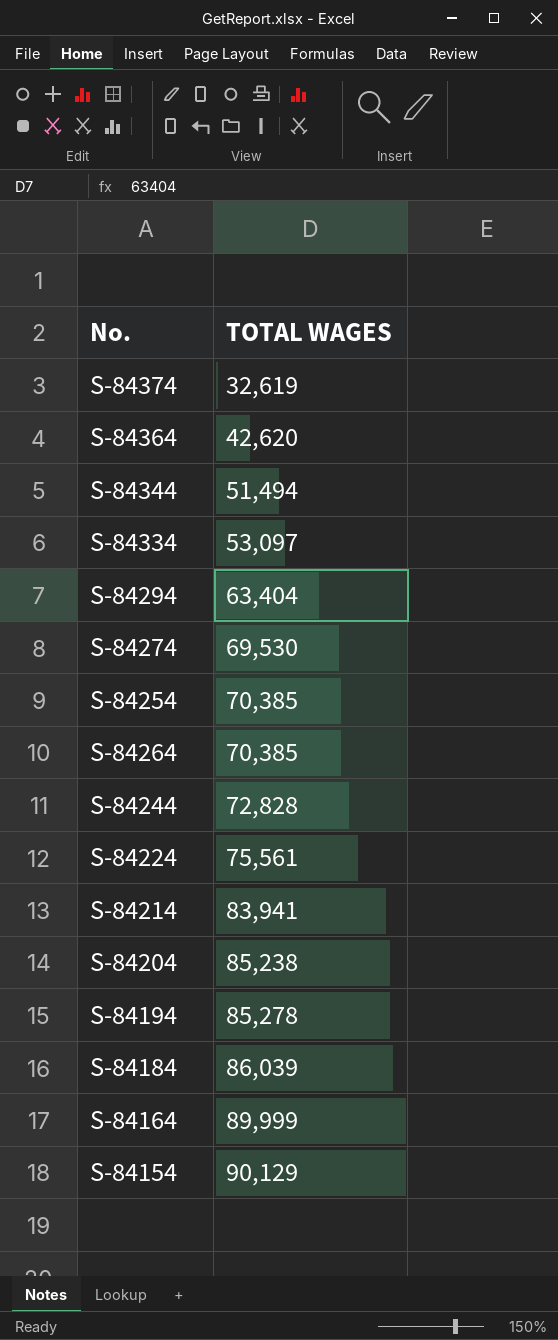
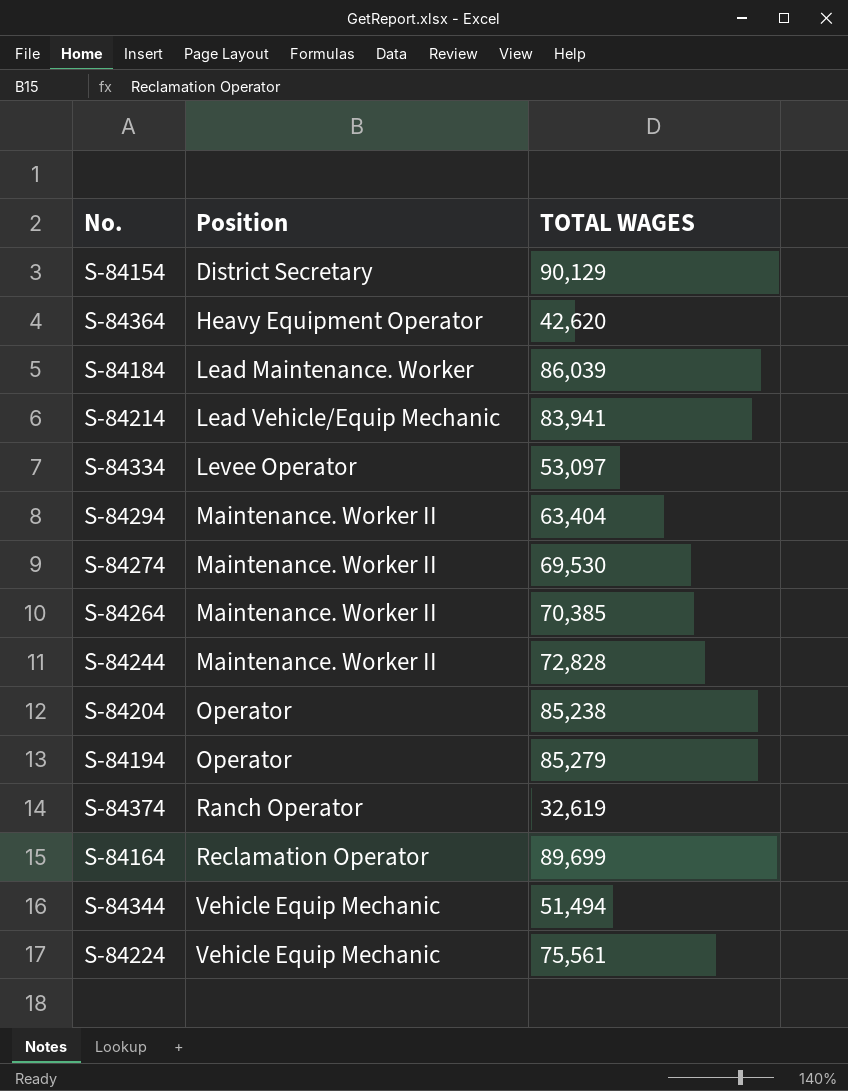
row order: TOTAL WAGES ascending -> Position ascending
column Position | position: none -> 2
row S-84254: 70,385 -> none
S-84194 | TOTAL WAGES: 85,278 -> 85,279
S-84164 | TOTAL WAGES: 89,999 -> 89,699

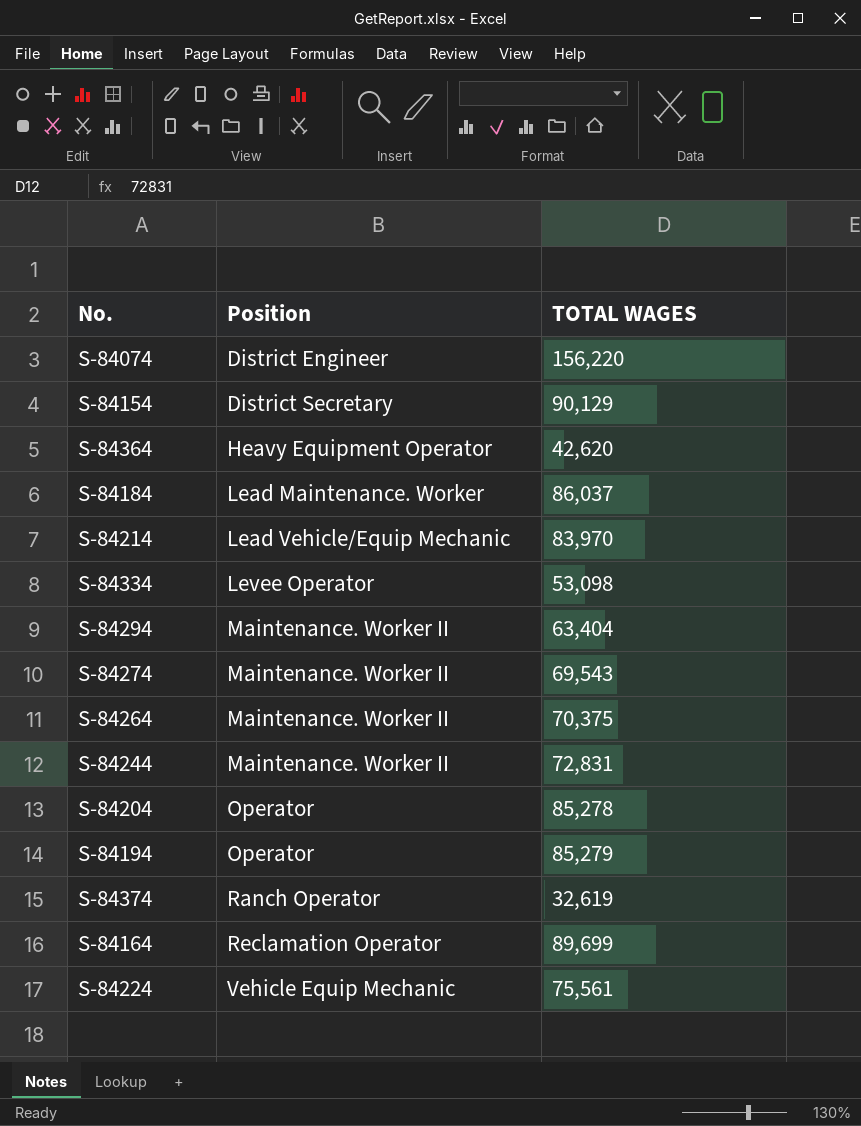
row S-84344: Vehicle Equip Mechanic | 51,494 -> none
row S-84074: none -> District Engineer | 156,220
S-84184 | TOTAL WAGES: 86,039 -> 86,037
S-84214 | TOTAL WAGES: 83,941 -> 83,970
S-84334 | TOTAL WAGES: 53,097 -> 53,098
S-84274 | TOTAL WAGES: 69,530 -> 69,543
S-84264 | TOTAL WAGES: 70,385 -> 70,375
S-84244 | TOTAL WAGES: 72,828 -> 72,831
S-84204 | TOTAL WAGES: 85,238 -> 85,278

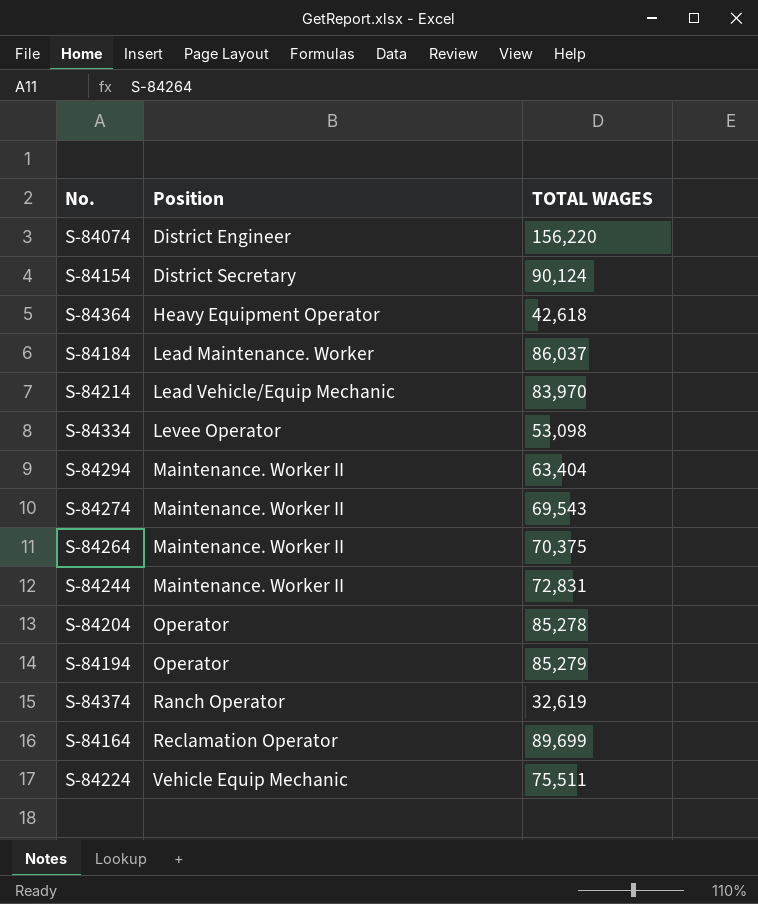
S-84154 | TOTAL WAGES: 90,129 -> 90,124
S-84364 | TOTAL WAGES: 42,620 -> 42,618
S-84224 | TOTAL WAGES: 75,561 -> 75,511

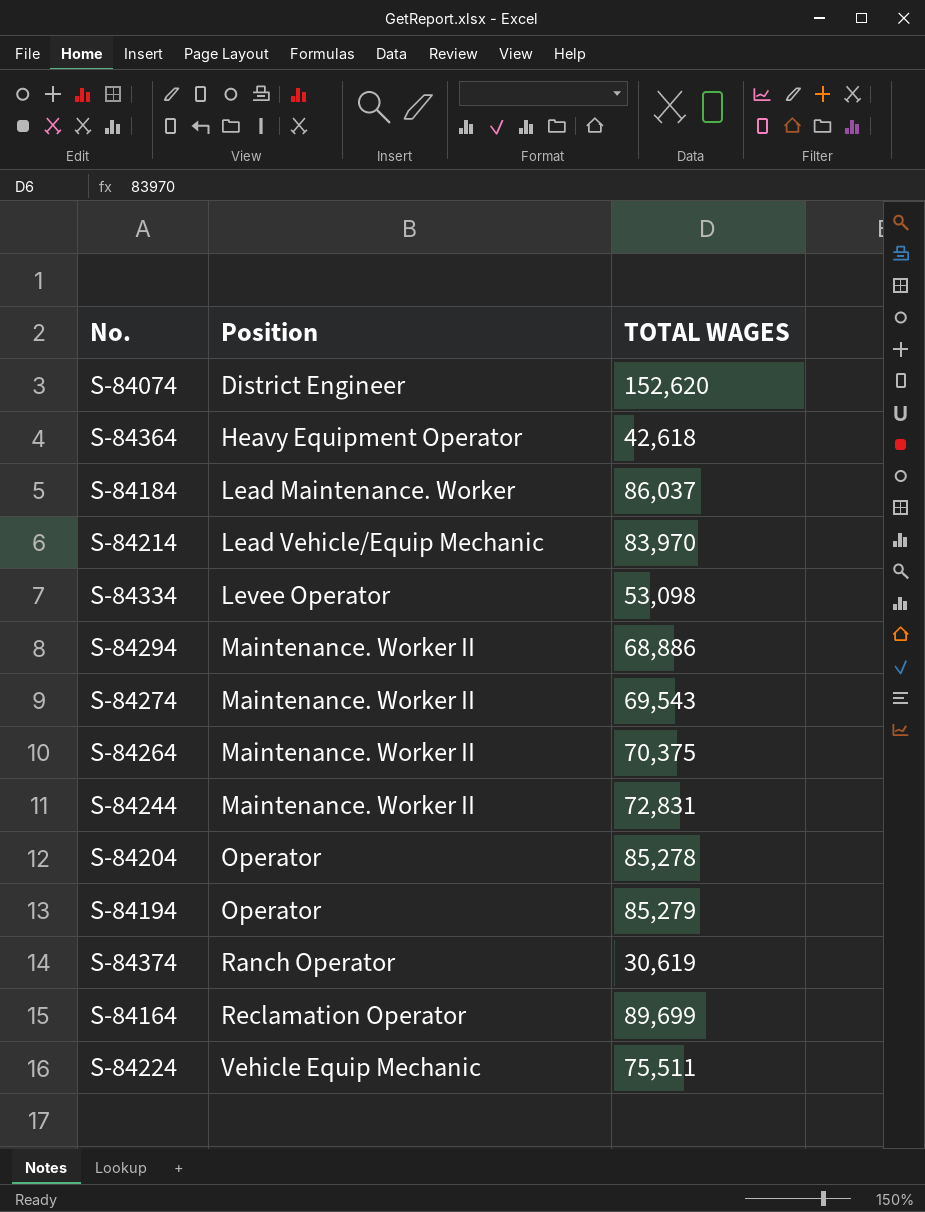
row S-84154: District Secretary | 90,124 -> none
S-84074 | TOTAL WAGES: 156,220 -> 152,620
S-84294 | TOTAL WAGES: 63,404 -> 68,886
S-84374 | TOTAL WAGES: 32,619 -> 30,619

